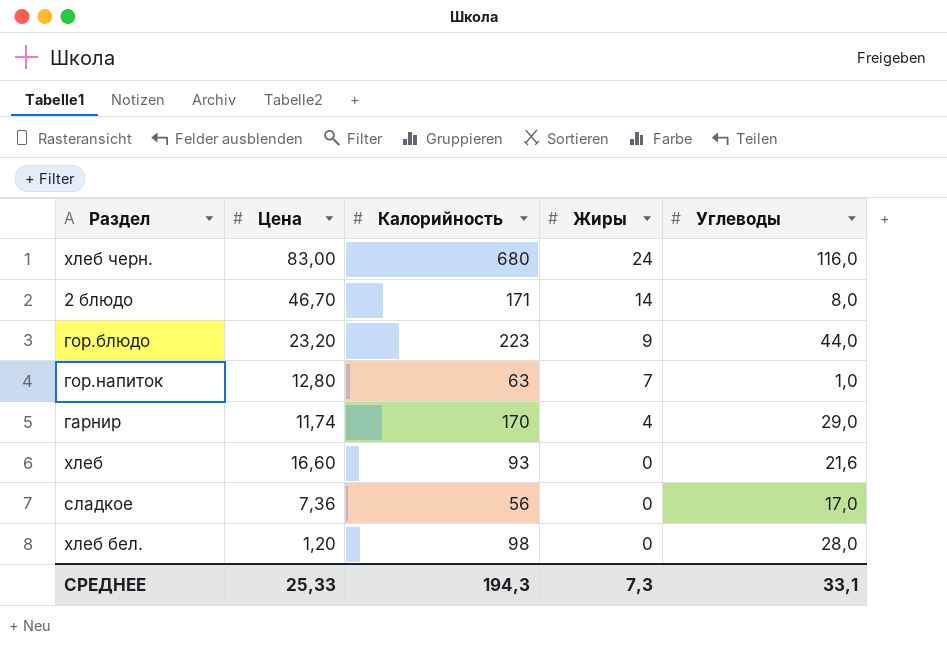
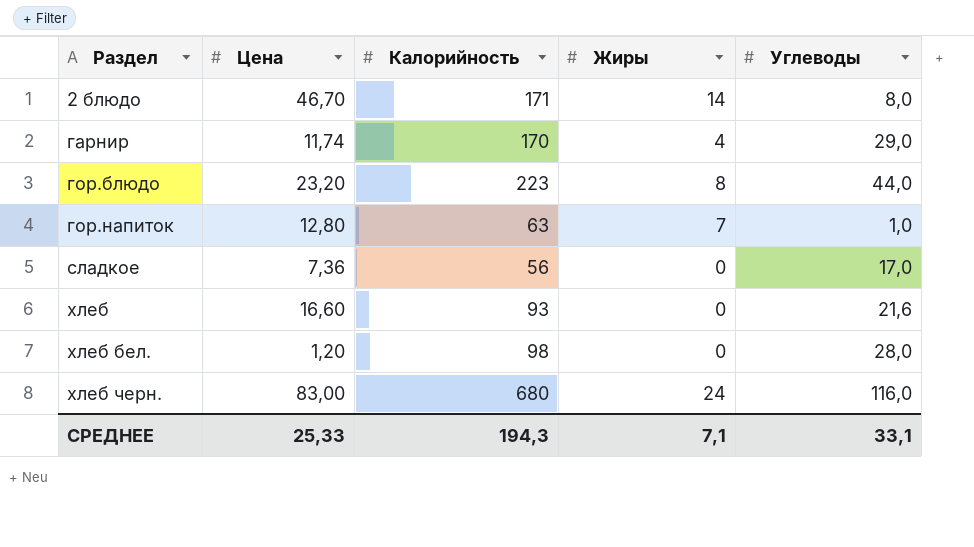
row order: Жиры descending -> Раздел ascending
гор.блюдо | Жиры: 9 -> 8
СРЕДНЕЕ | Жиры: 7,3 -> 7,1

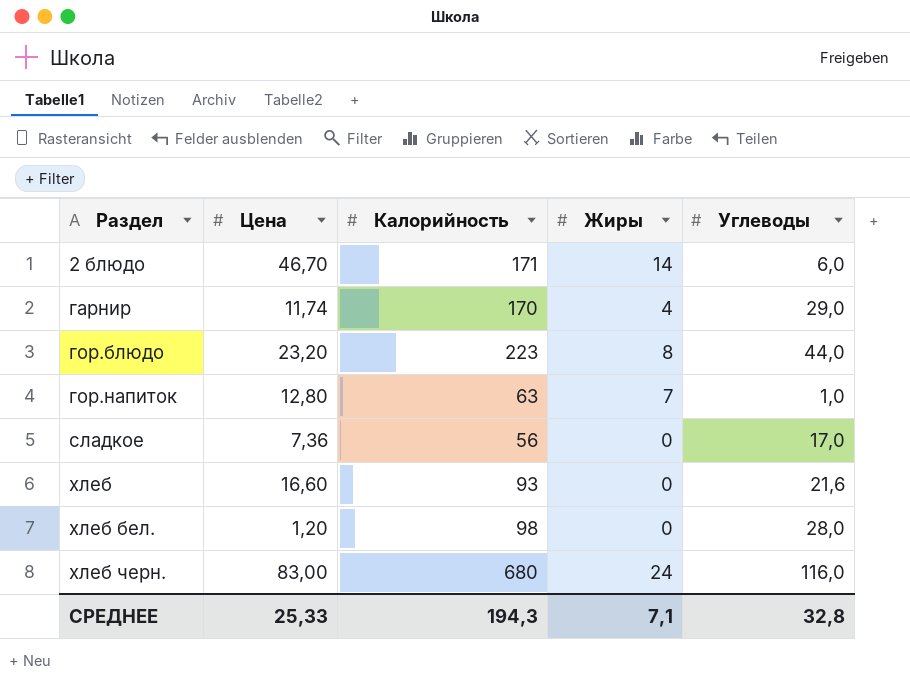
2 блюдо | Углеводы: 8,0 -> 6,0
СРЕДНЕЕ | Углеводы: 33,1 -> 32,8

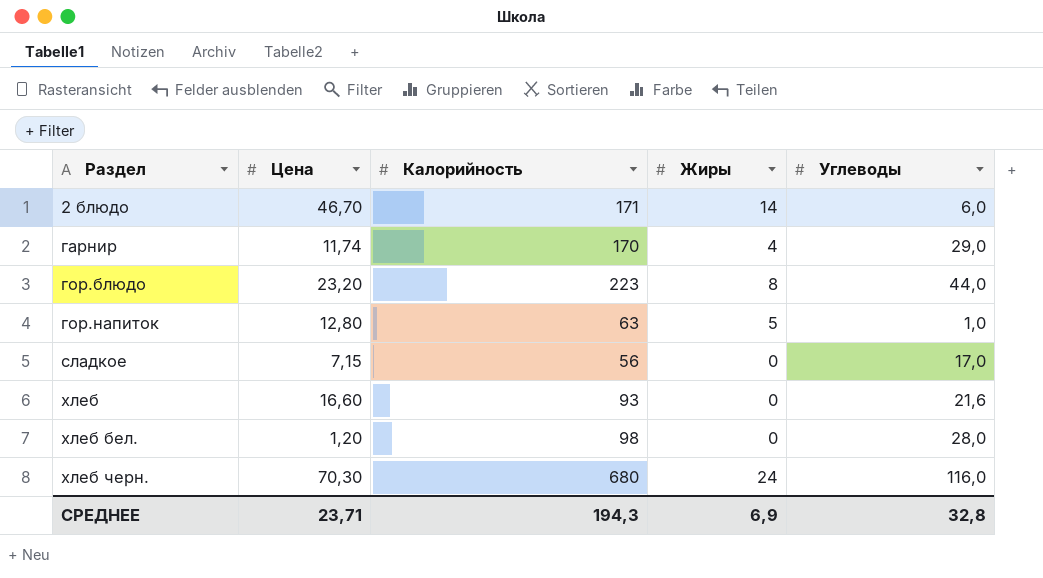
гор.напиток | Жиры: 7 -> 5
сладкое | Цена: 7,36 -> 7,15
хлеб черн. | Цена: 83,00 -> 70,30
СРЕДНЕЕ | Цена: 25,33 -> 23,71
СРЕДНЕЕ | Жиры: 7,1 -> 6,9

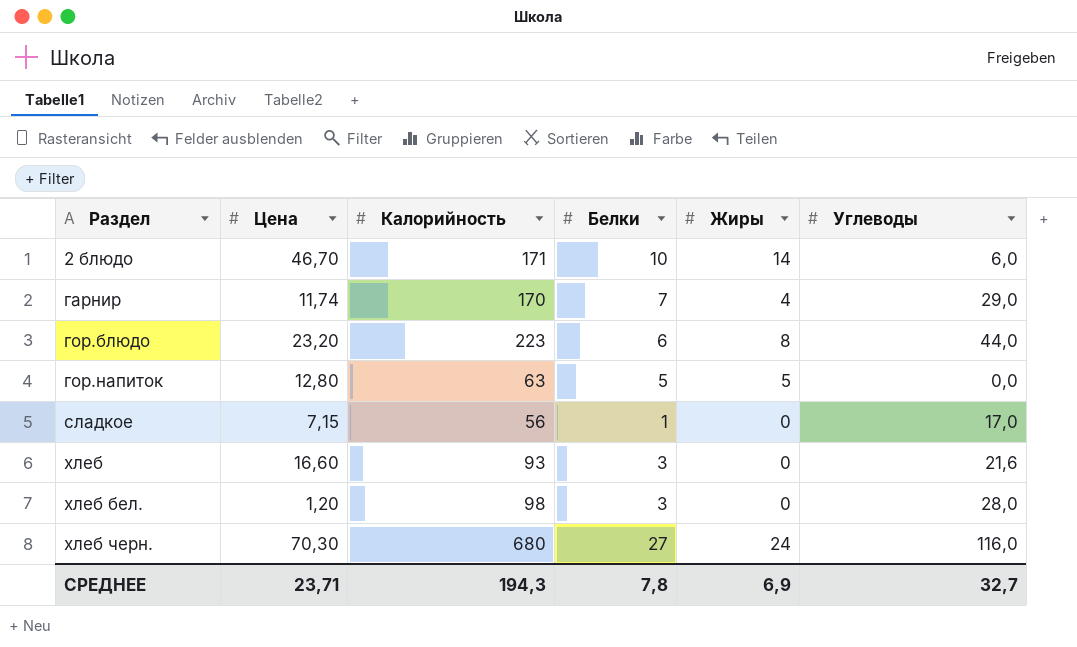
column Белки | position: none -> 4
гор.напиток | Углеводы: 1,0 -> 0,0
СРЕДНЕЕ | Углеводы: 32,8 -> 32,7

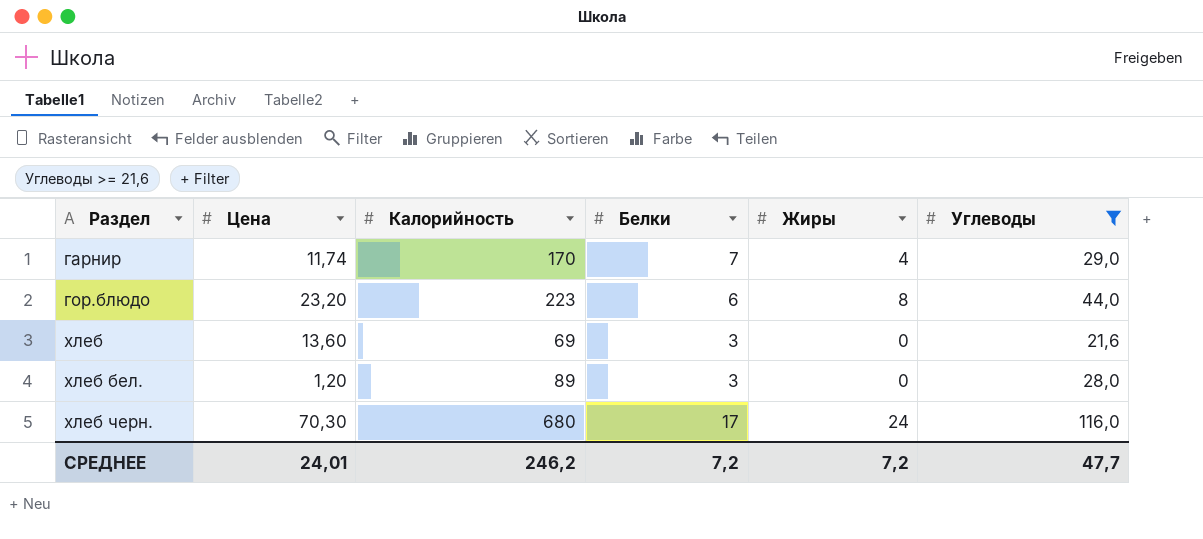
filter: none -> Углеводы >= 21,6
хлеб | Цена: 16,60 -> 13,60
хлеб | Калорийность: 93 -> 69
хлеб бел. | Калорийность: 98 -> 89
хлеб черн. | Белки: 27 -> 17
СРЕДНЕЕ | Цена: 23,71 -> 24,01
СРЕДНЕЕ | Калорийность: 194,3 -> 246,2
СРЕДНЕЕ | Белки: 7,8 -> 7,2
СРЕДНЕЕ | Жиры: 6,9 -> 7,2
СРЕДНЕЕ | Углеводы: 32,7 -> 47,7

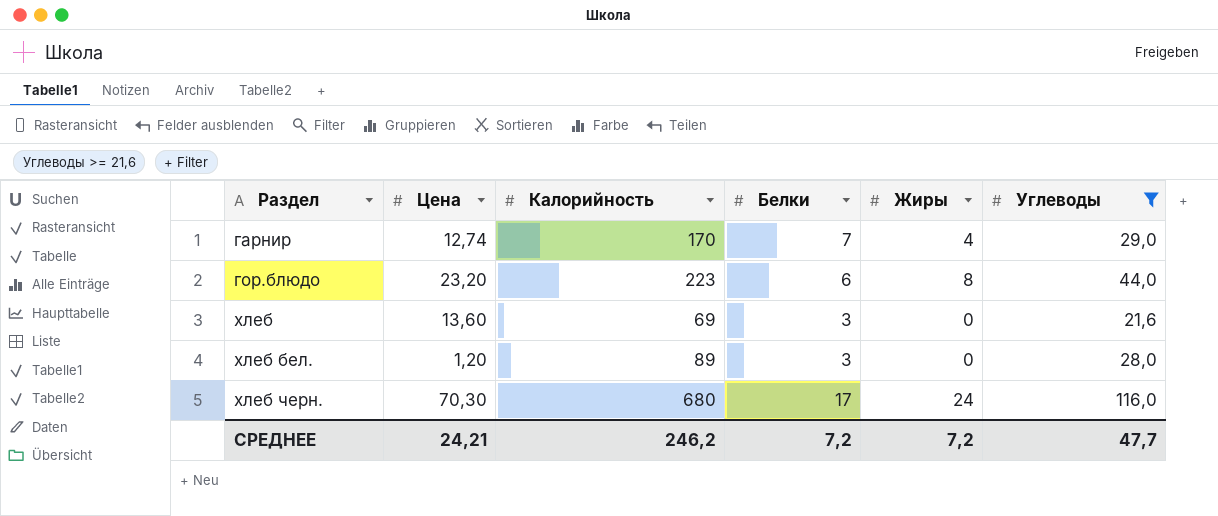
гарнир | Цена: 11,74 -> 12,74
СРЕДНЕЕ | Цена: 24,01 -> 24,21

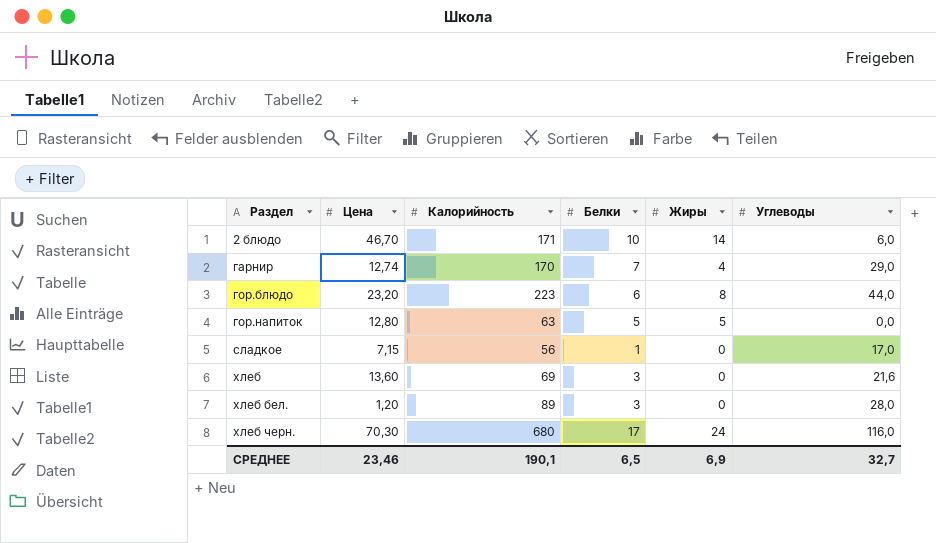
filter: Углеводы >= 21,6 -> none
СРЕДНЕЕ | Цена: 24,21 -> 23,46
СРЕДНЕЕ | Калорийность: 246,2 -> 190,1
СРЕДНЕЕ | Белки: 7,2 -> 6,5
СРЕДНЕЕ | Жиры: 7,2 -> 6,9
СРЕДНЕЕ | Углеводы: 47,7 -> 32,7

